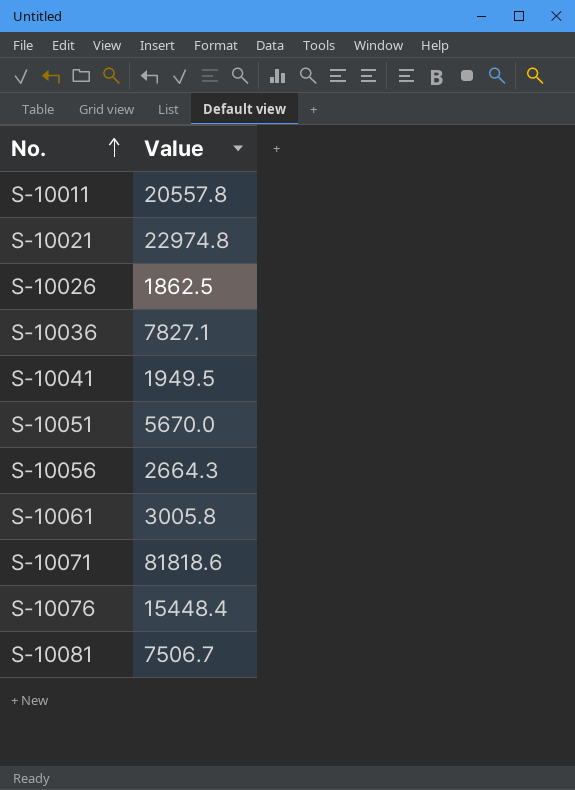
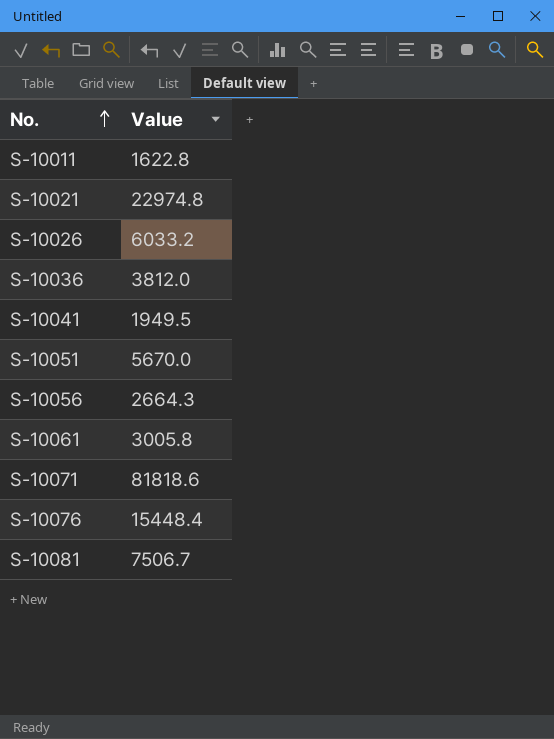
S-10011 | Value: 20557.8 -> 1622.8
S-10026 | Value: 1862.5 -> 6033.2
S-10036 | Value: 7827.1 -> 3812.0

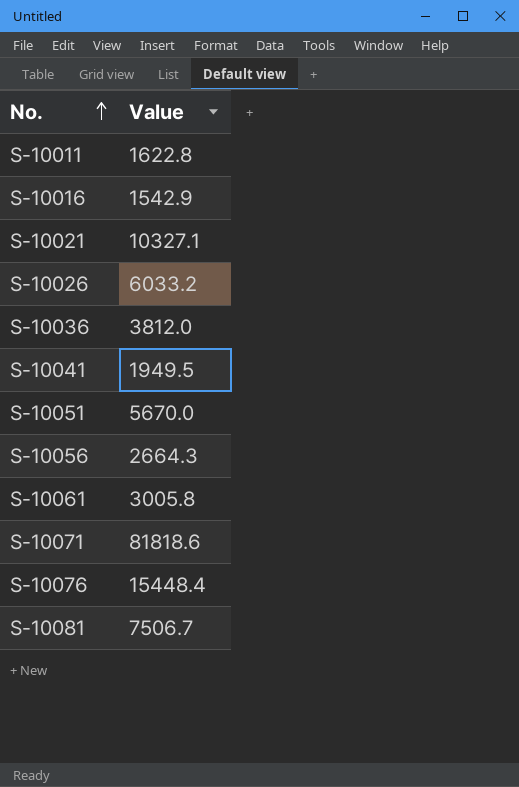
row S-10016: none -> 1542.9
S-10021 | Value: 22974.8 -> 10327.1

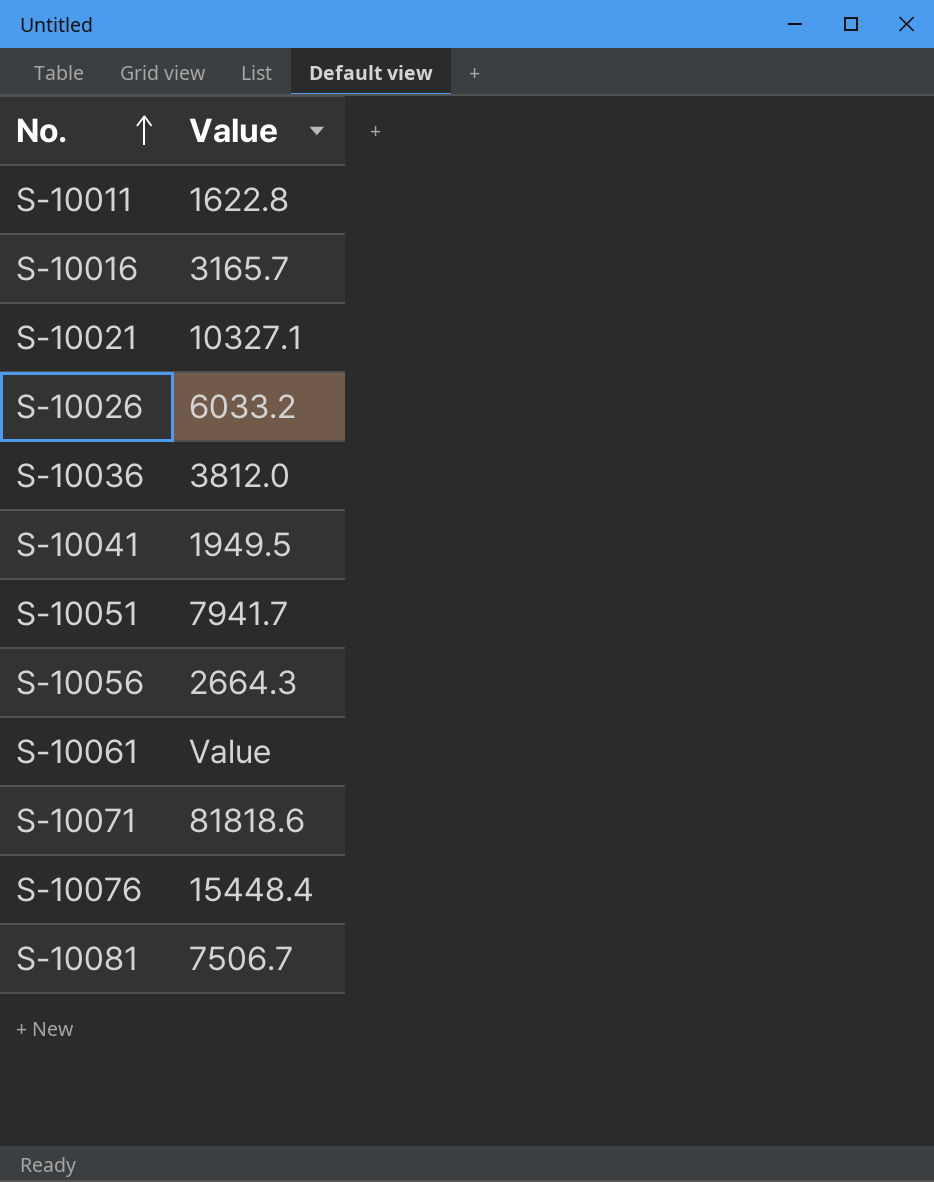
S-10016 | Value: 1542.9 -> 3165.7
S-10051 | Value: 5670.0 -> 7941.7
S-10061 | Value: 3005.8 -> Value

